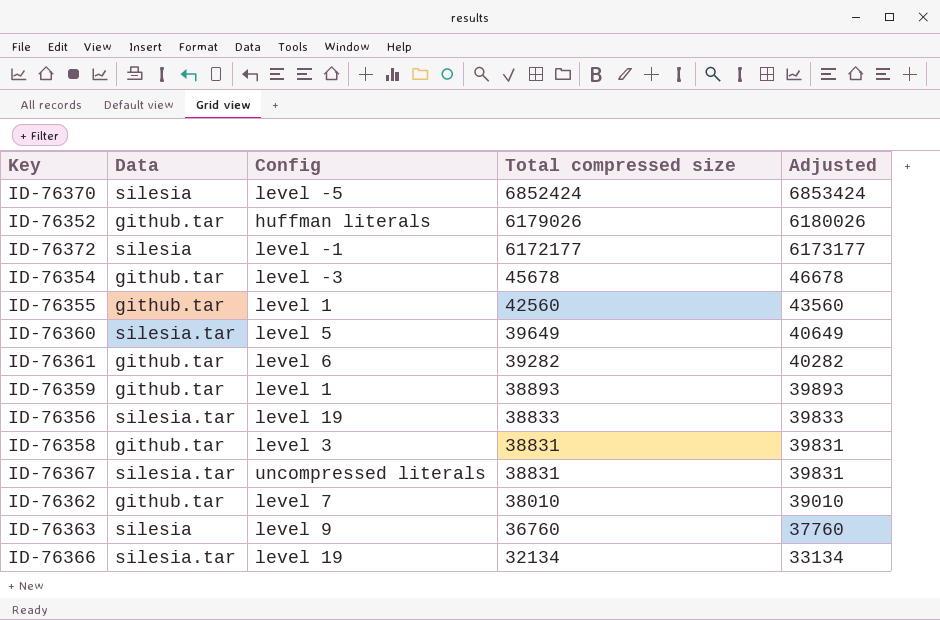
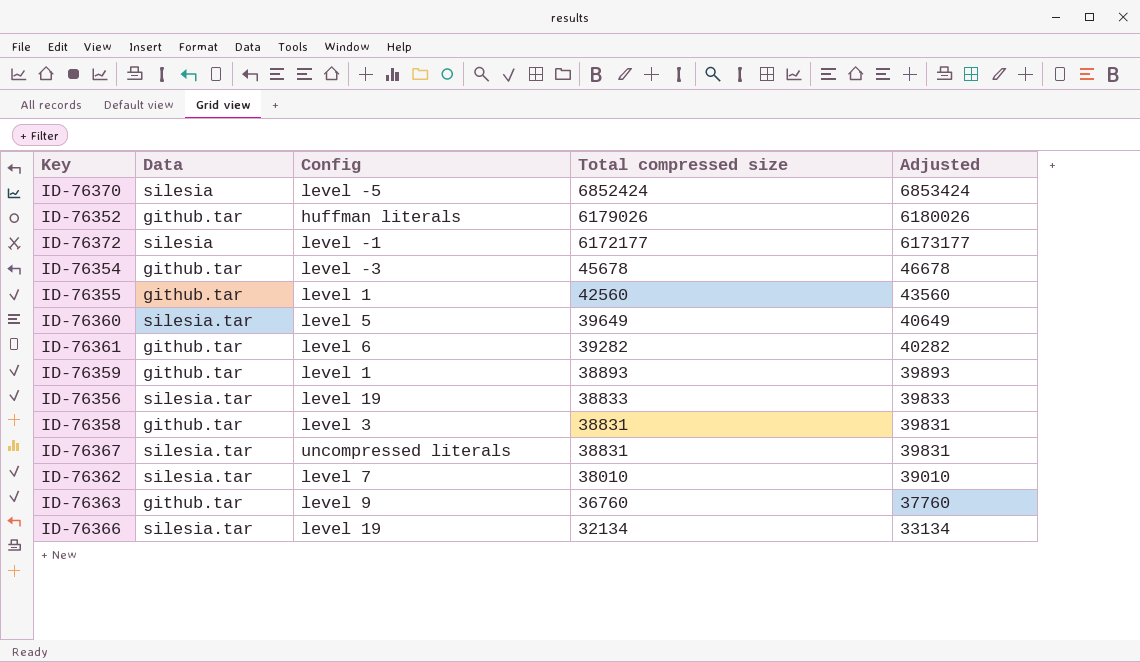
ID-76362 | Data: github.tar -> silesia.tar
ID-76363 | Data: silesia -> github.tar

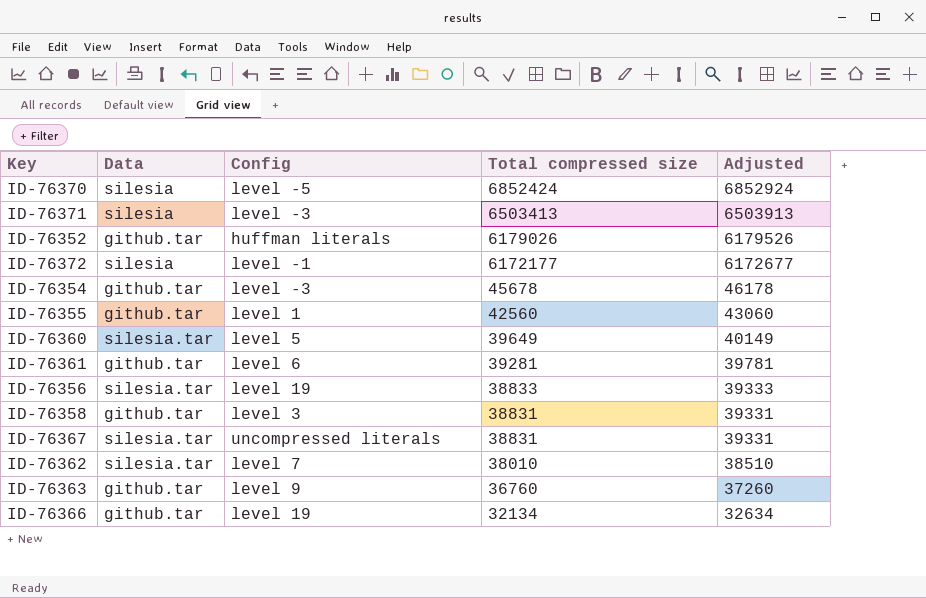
column Adjusted | formula: [Total compressed size] + 1000 -> [Total compressed size] + 500
row ID-76359: github.tar | level 1 | 38893 | 39893 -> none
row ID-76371: none -> silesia | level -3 | 6503413 | 6503913
ID-76361 | Total compressed size: 39282 -> 39281
ID-76366 | Data: silesia.tar -> github.tar

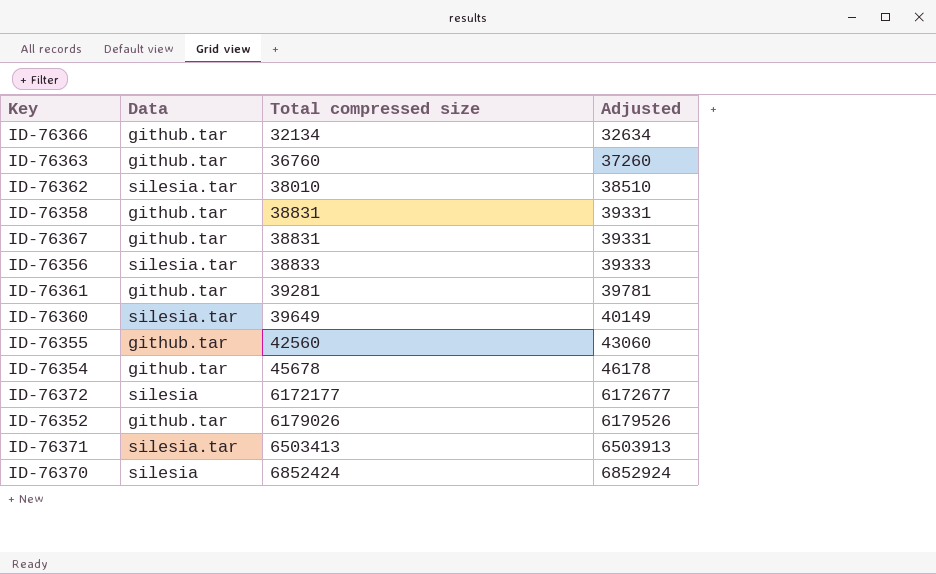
row order: Total compressed size descending -> Total compressed size ascending
column Config | position: 3 -> none
ID-76367 | Data: silesia.tar -> github.tar
ID-76371 | Data: silesia -> silesia.tar

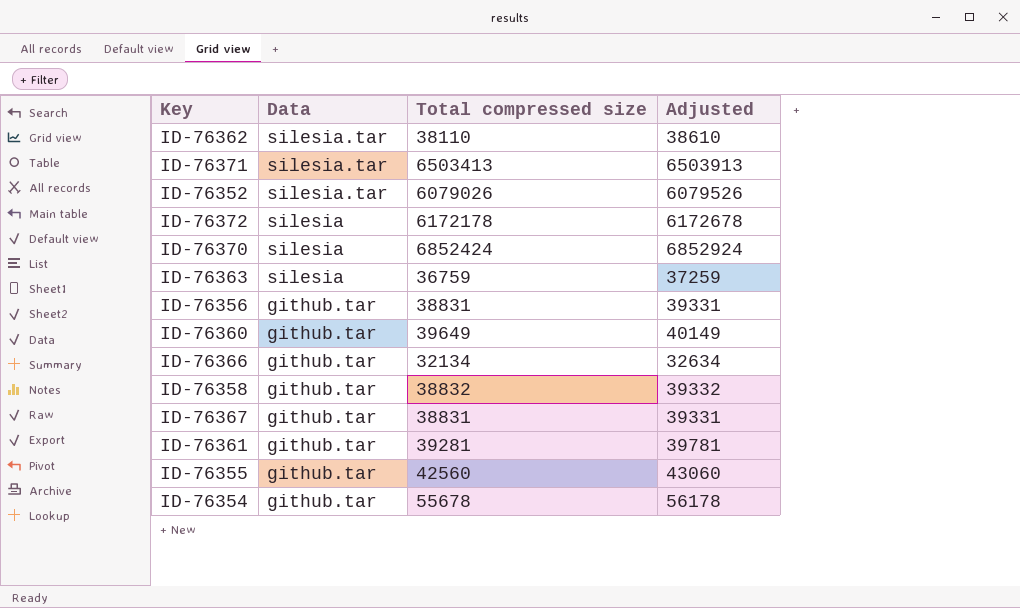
row order: Total compressed size ascending -> Data descending
ID-76362 | Total compressed size: 38010 -> 38110
ID-76362 | Adjusted: 38510 -> 38610
ID-76352 | Data: github.tar -> silesia.tar
ID-76352 | Total compressed size: 6179026 -> 6079026
ID-76352 | Adjusted: 6179526 -> 6079526
ID-76372 | Total compressed size: 6172177 -> 6172178
ID-76372 | Adjusted: 6172677 -> 6172678
ID-76363 | Data: github.tar -> silesia
ID-76363 | Total compressed size: 36760 -> 36759
ID-76363 | Adjusted: 37260 -> 37259
ID-76356 | Data: silesia.tar -> github.tar
ID-76356 | Total compressed size: 38833 -> 38831
ID-76356 | Adjusted: 39333 -> 39331
ID-76360 | Data: silesia.tar -> github.tar
ID-76358 | Total compressed size: 38831 -> 38832
ID-76358 | Adjusted: 39331 -> 39332
ID-76354 | Total compressed size: 45678 -> 55678
ID-76354 | Adjusted: 46178 -> 56178

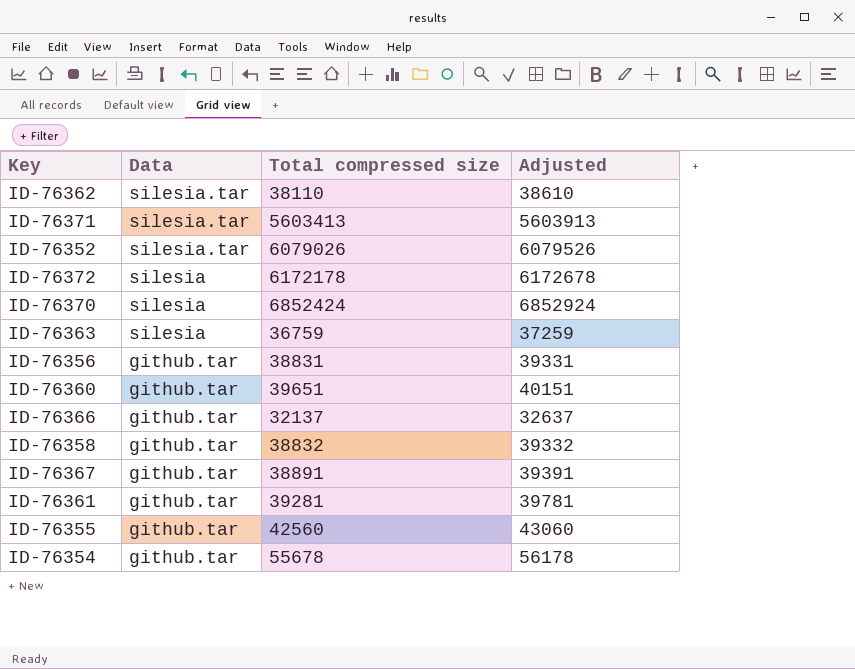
ID-76371 | Total compressed size: 6503413 -> 5603413
ID-76371 | Adjusted: 6503913 -> 5603913
ID-76360 | Total compressed size: 39649 -> 39651
ID-76360 | Adjusted: 40149 -> 40151
ID-76366 | Total compressed size: 32134 -> 32137
ID-76366 | Adjusted: 32634 -> 32637
ID-76367 | Total compressed size: 38831 -> 38891
ID-76367 | Adjusted: 39331 -> 39391

